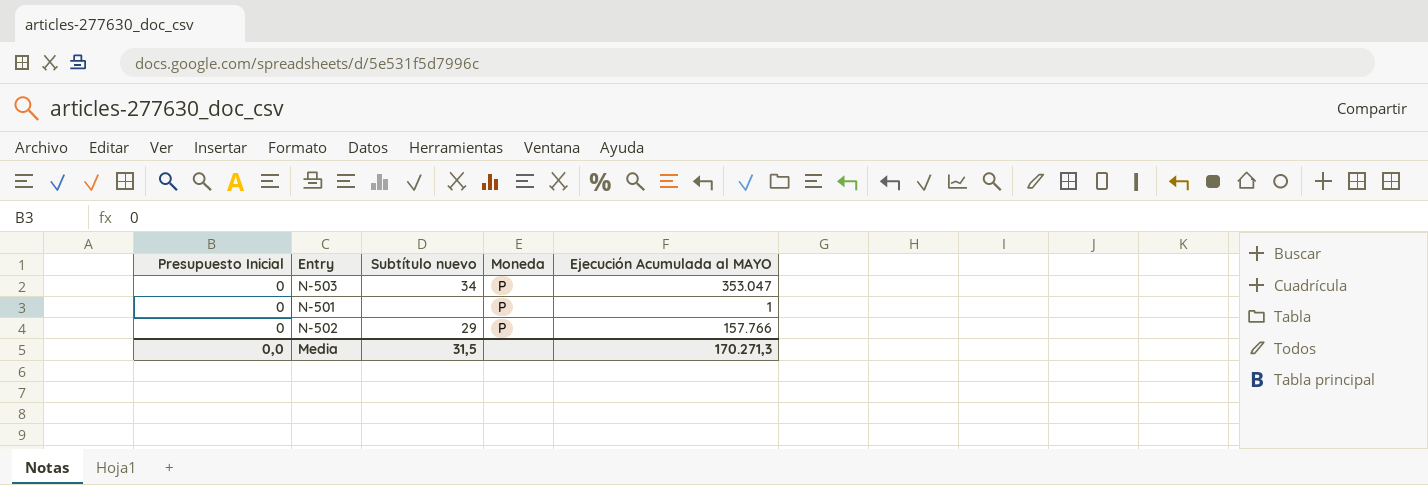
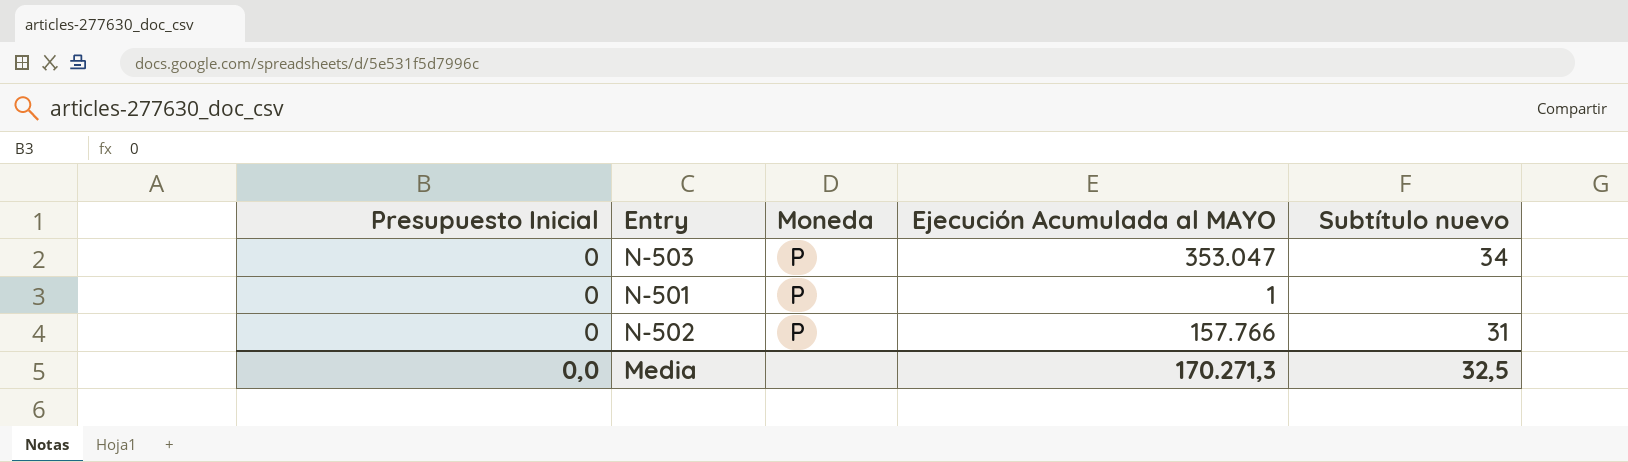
column Subtítulo nuevo | position: 3 -> 5
N-502 | Subtítulo nuevo: 29 -> 31
Media | Subtítulo nuevo: 31,5 -> 32,5

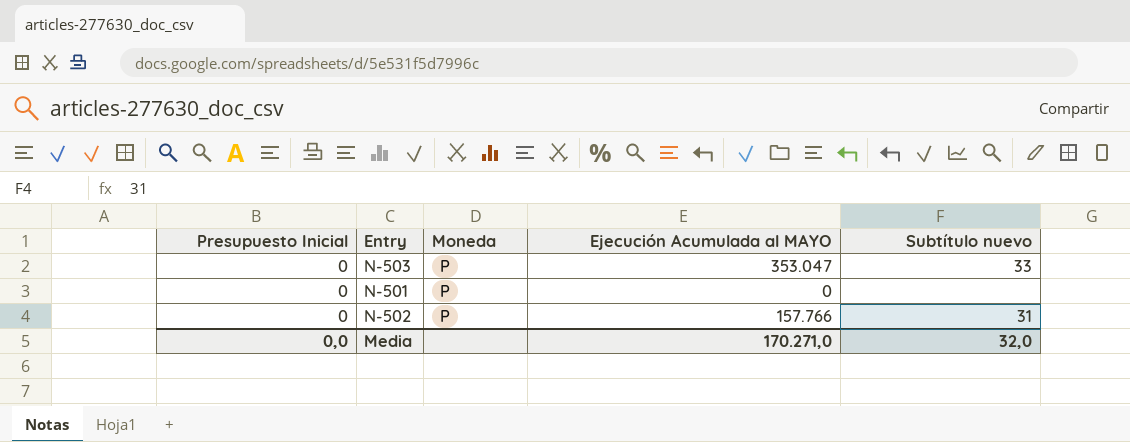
N-503 | Subtítulo nuevo: 34 -> 33
N-501 | Ejecución Acumulada al MAYO: 1 -> 0
Media | Ejecución Acumulada al MAYO: 170.271,3 -> 170.271,0
Media | Subtítulo nuevo: 32,5 -> 32,0

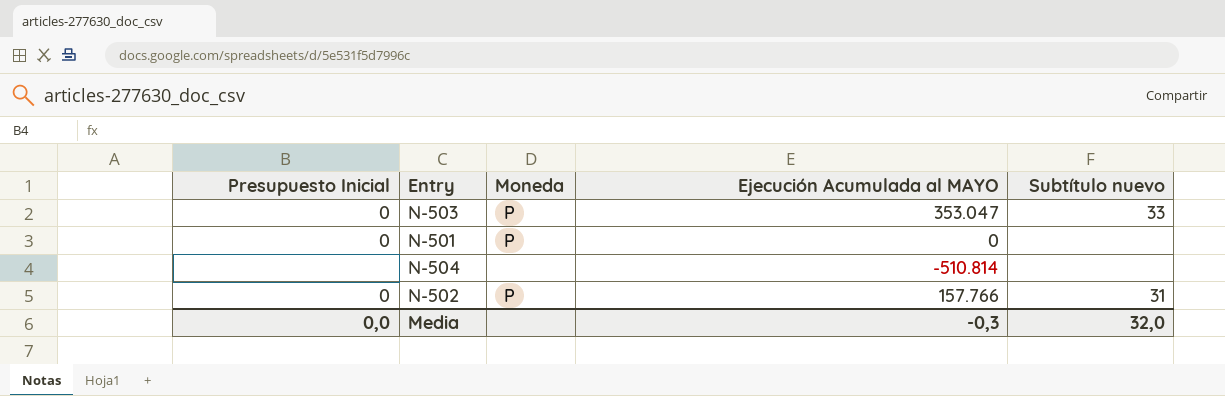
row N-504: none -> none | none | -510.814 | none
Media | Ejecución Acumulada al MAYO: 170.271,0 -> -0,3

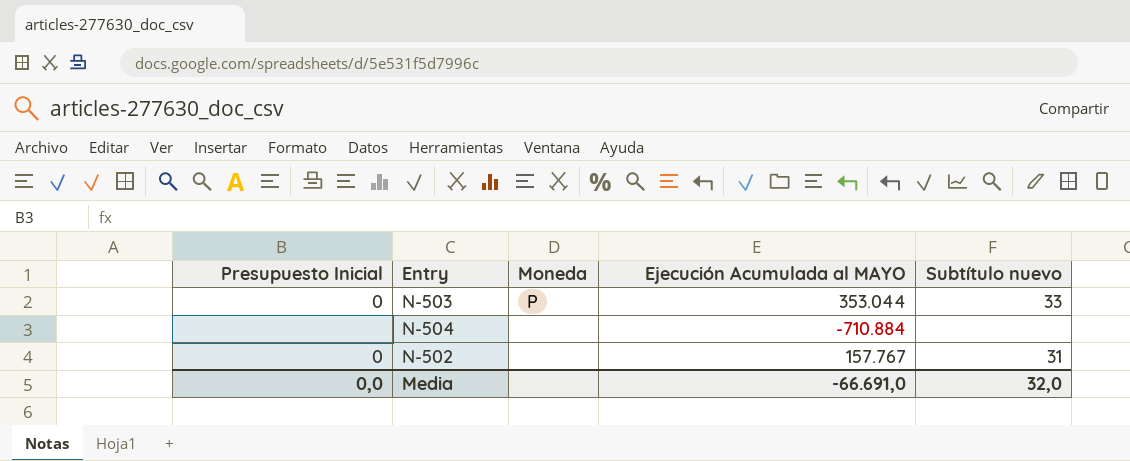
row N-501: 0 | P | 0 | none -> none
N-503 | Ejecución Acumulada al MAYO: 353.047 -> 353.044
N-504 | Ejecución Acumulada al MAYO: -510.814 -> -710.884
N-502 | Moneda: P -> none
N-502 | Ejecución Acumulada al MAYO: 157.766 -> 157.767
Media | Ejecución Acumulada al MAYO: -0,3 -> -66.691,0

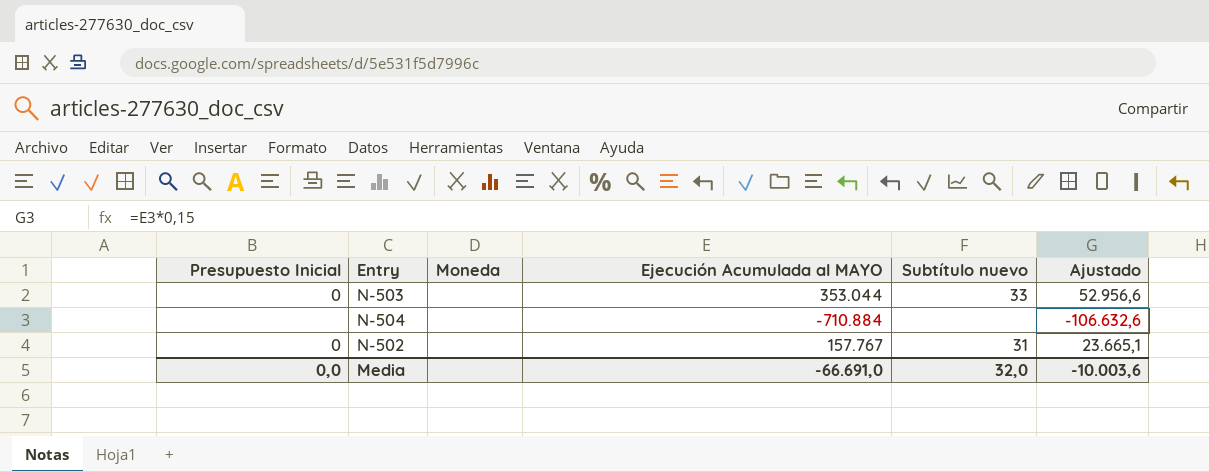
column Ajustado | formula: none -> [Ejecución Acumulada al MAYO] * 0,15
N-503 | Moneda: P -> none

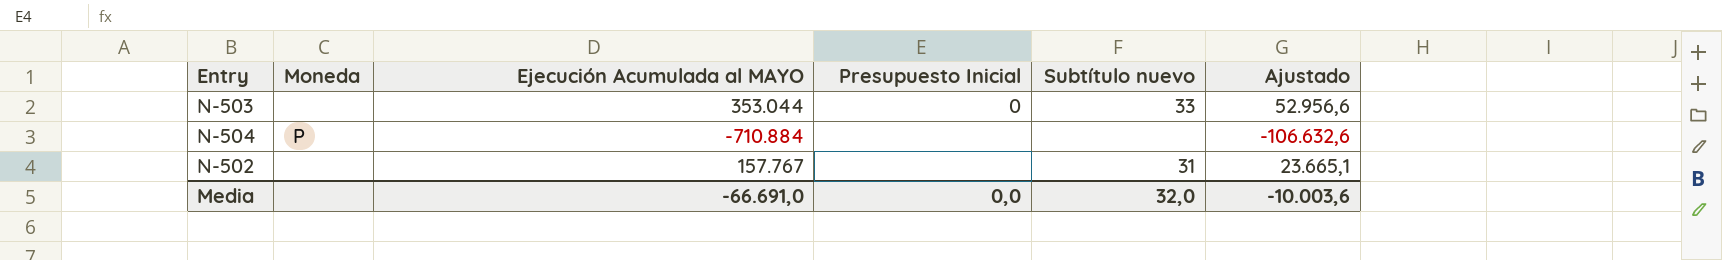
column Presupuesto Inicial | position: 1 -> 4
N-504 | Moneda: none -> P
N-502 | Presupuesto Inicial: 0 -> none

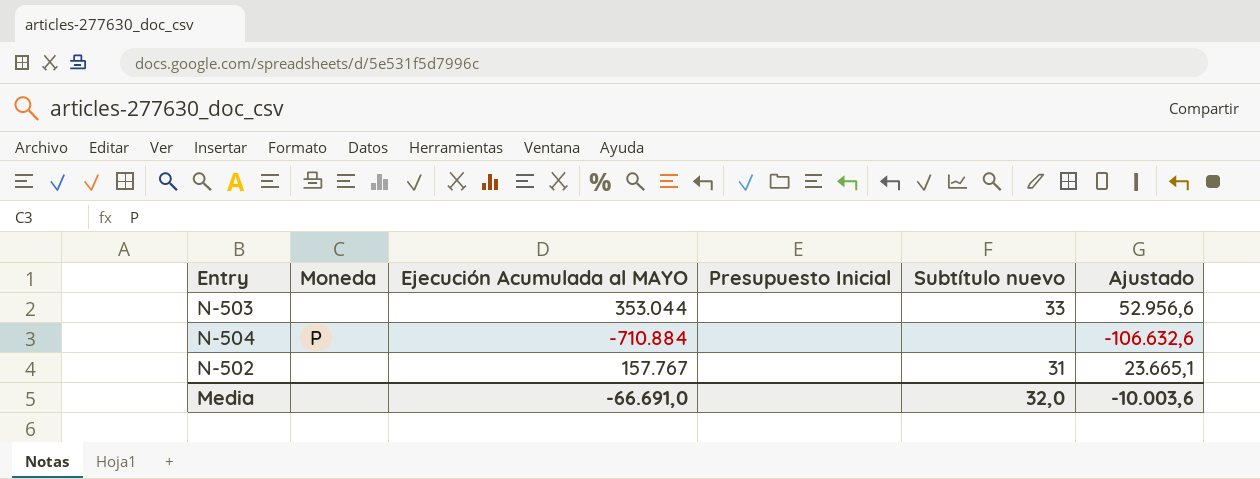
N-503 | Presupuesto Inicial: 0 -> none
Media | Presupuesto Inicial: 0,0 -> none

